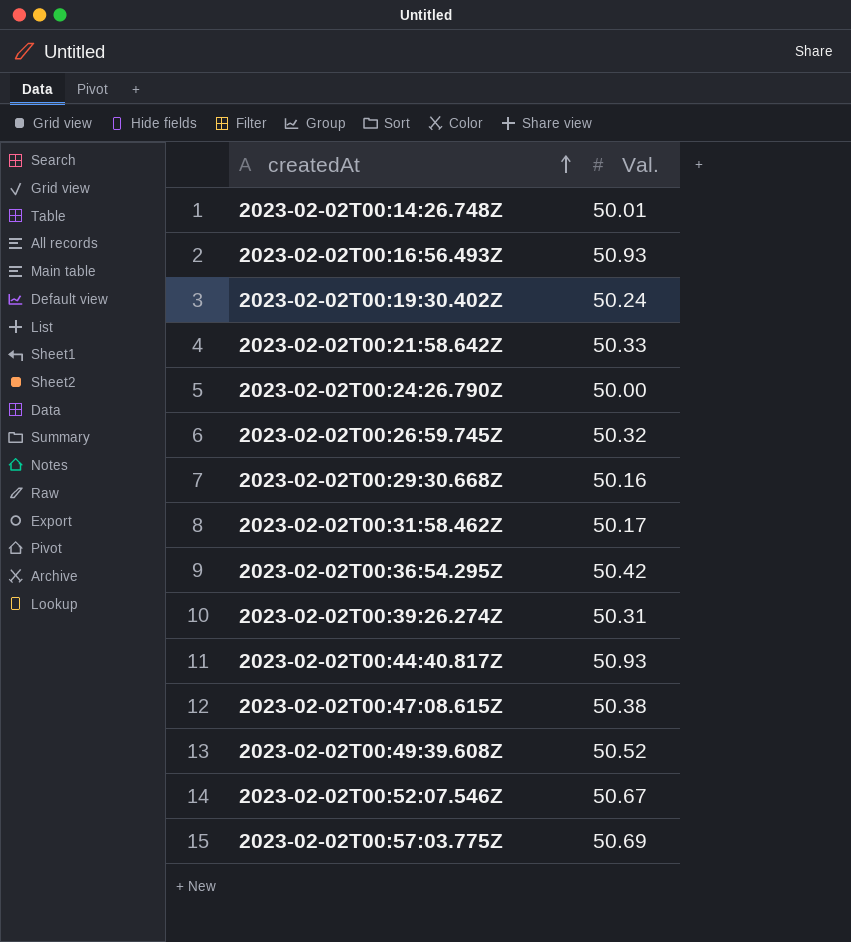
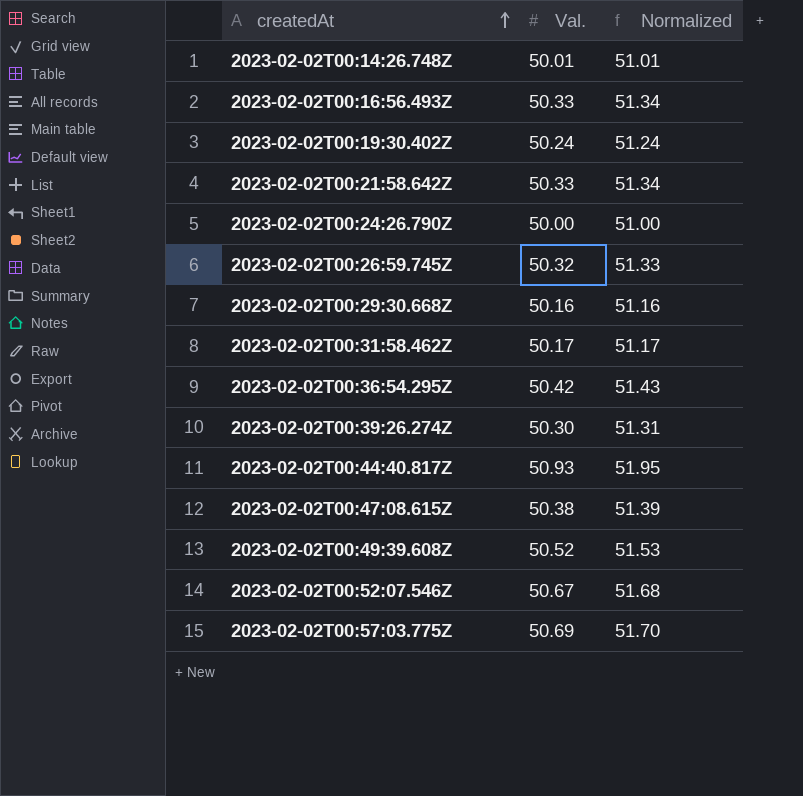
column Normalized | formula: none -> [Val.] * 1.02
2023-02-02T00:16:56.493Z | Val.: 50.93 -> 50.33
2023-02-02T00:39:26.274Z | Val.: 50.31 -> 50.30

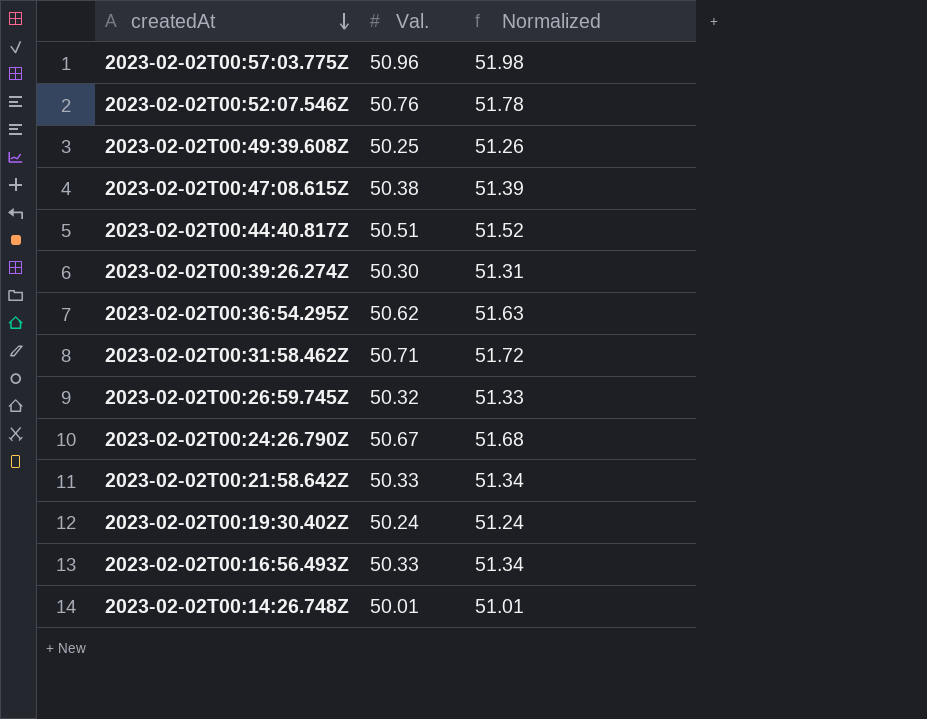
row order: createdAt ascending -> createdAt descending
row 2023-02-02T00:29:30.668Z: 50.16 | 51.16 -> none
2023-02-02T00:57:03.775Z | Val.: 50.69 -> 50.96
2023-02-02T00:57:03.775Z | Normalized: 51.70 -> 51.98
2023-02-02T00:52:07.546Z | Val.: 50.67 -> 50.76
2023-02-02T00:52:07.546Z | Normalized: 51.68 -> 51.78
2023-02-02T00:49:39.608Z | Val.: 50.52 -> 50.25
2023-02-02T00:49:39.608Z | Normalized: 51.53 -> 51.26
2023-02-02T00:44:40.817Z | Val.: 50.93 -> 50.51
2023-02-02T00:44:40.817Z | Normalized: 51.95 -> 51.52
2023-02-02T00:36:54.295Z | Val.: 50.42 -> 50.62
2023-02-02T00:36:54.295Z | Normalized: 51.43 -> 51.63
2023-02-02T00:31:58.462Z | Val.: 50.17 -> 50.71
2023-02-02T00:31:58.462Z | Normalized: 51.17 -> 51.72
2023-02-02T00:24:26.790Z | Val.: 50.00 -> 50.67
2023-02-02T00:24:26.790Z | Normalized: 51.00 -> 51.68

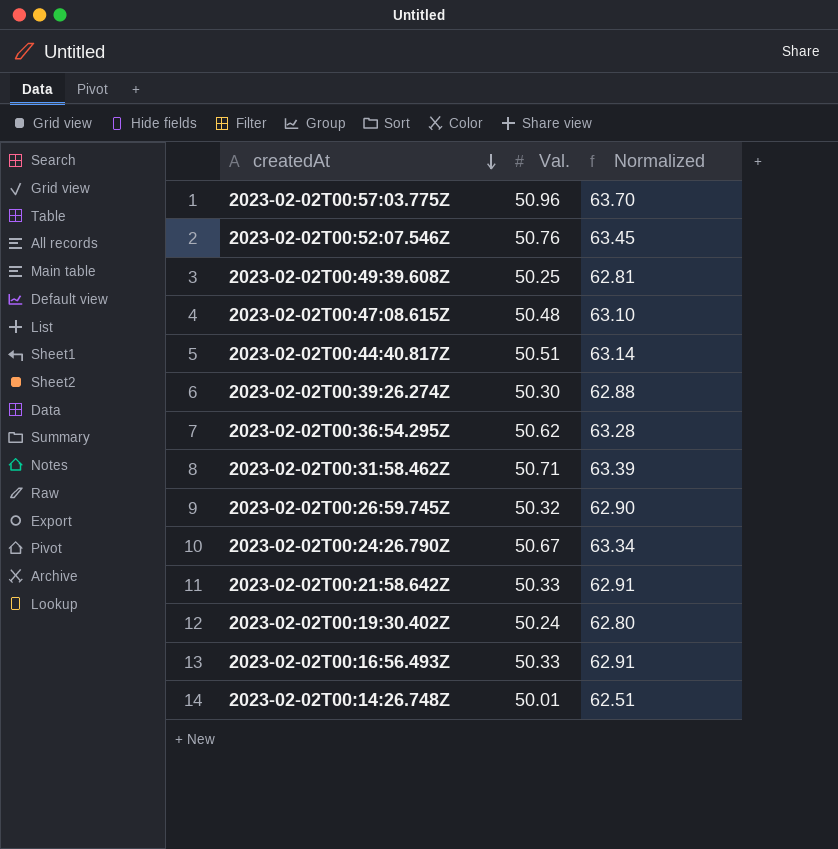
column Normalized | formula: [Val.] * 1.02 -> [Val.] * 1.25
2023-02-02T00:47:08.615Z | Val.: 50.38 -> 50.48

